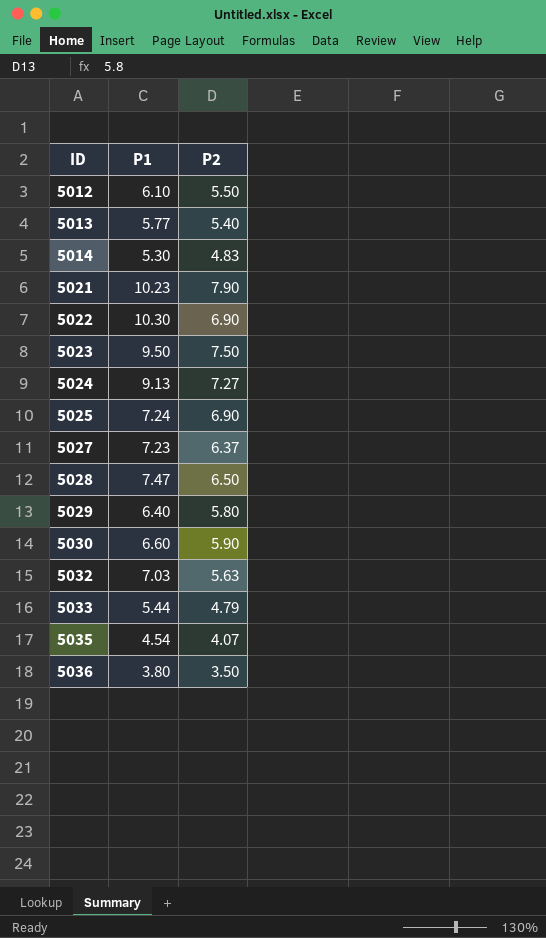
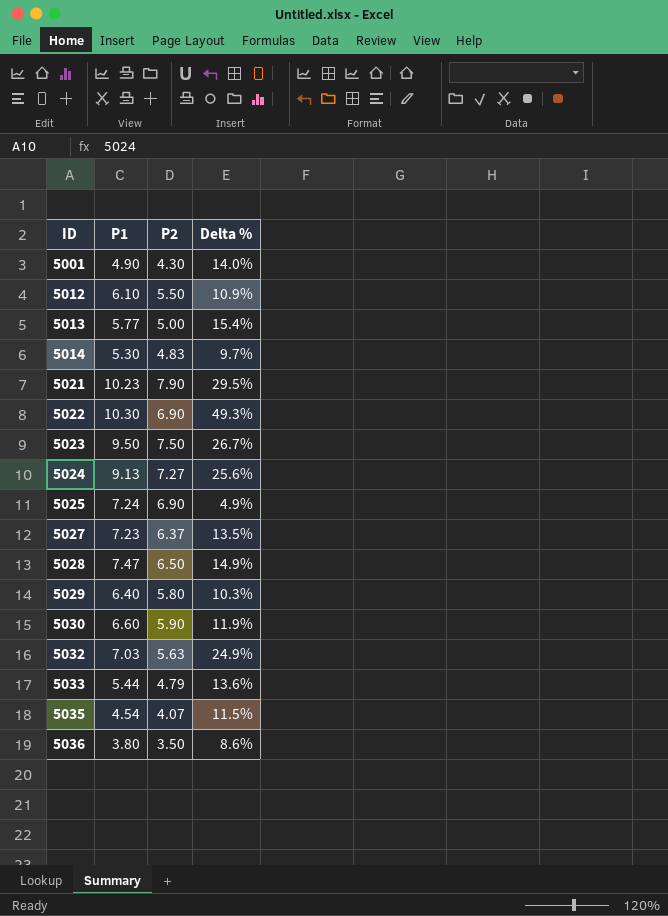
column Delta % | formula: none -> ([P1] - [P2]) / [P2]
row 5001: none -> 4.90 | 4.30 | 14.0%
5013 | P2: 5.40 -> 5.00

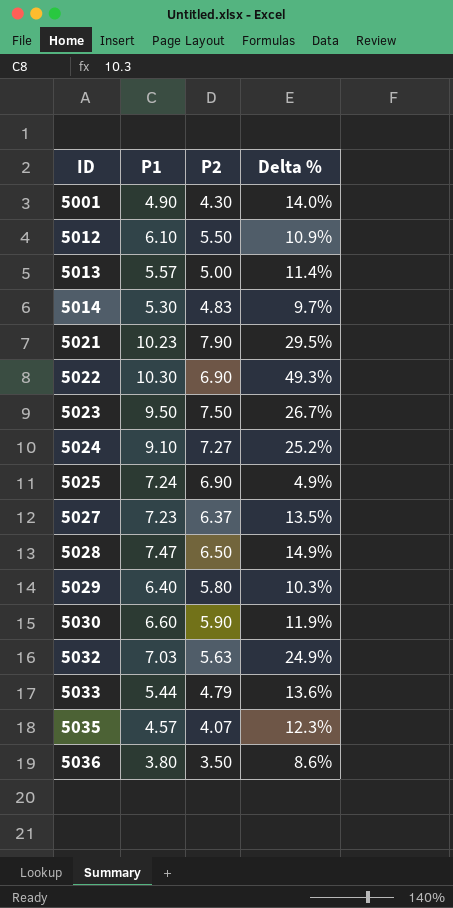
5013 | P1: 5.77 -> 5.57
5013 | Delta %: 15.4% -> 11.4%
5024 | P1: 9.13 -> 9.10
5024 | Delta %: 25.6% -> 25.2%
5035 | P1: 4.54 -> 4.57
5035 | Delta %: 11.5% -> 12.3%

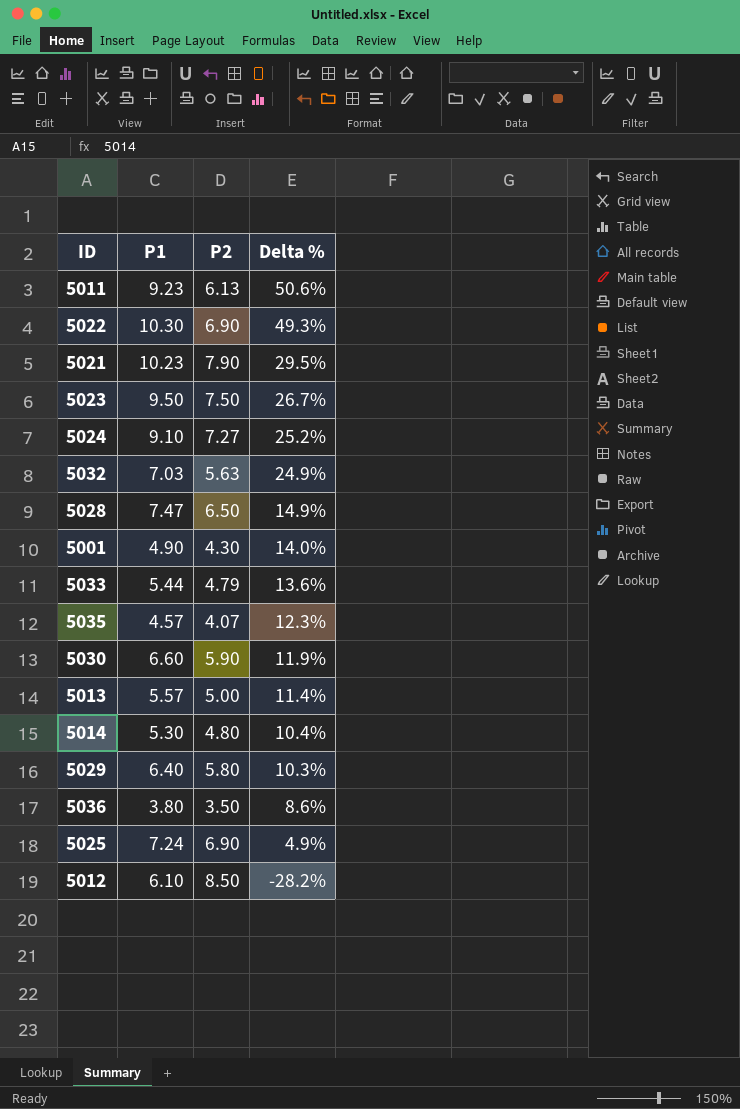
row order: ID ascending -> Delta % descending
row 5027: 7.23 | 6.37 | 13.5% -> none
row 5011: none -> 9.23 | 6.13 | 50.6%
5014 | P2: 4.83 -> 4.80
5014 | Delta %: 9.7% -> 10.4%
5012 | P2: 5.50 -> 8.50
5012 | Delta %: 10.9% -> -28.2%

